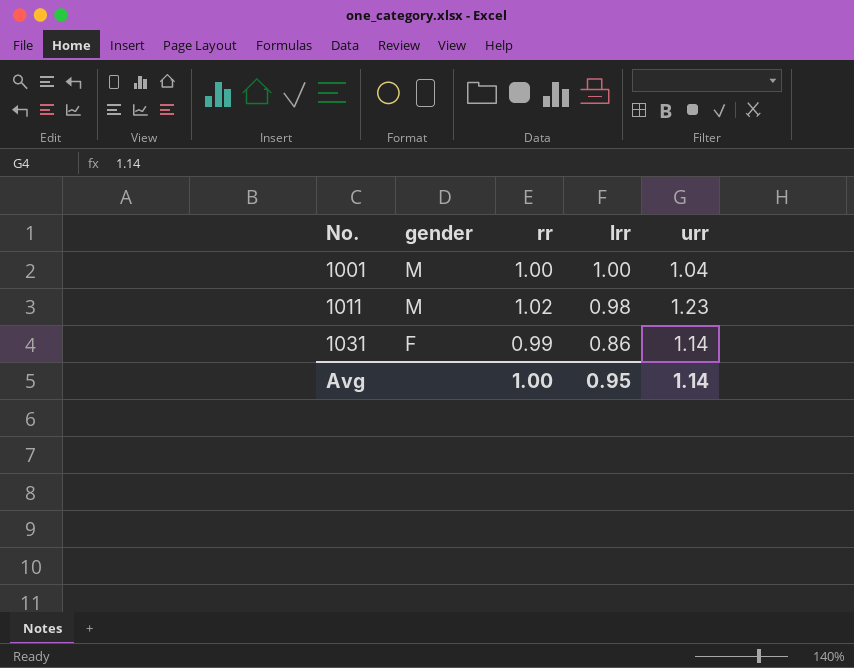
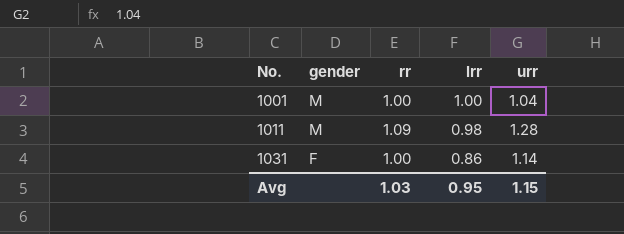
1011 | rr: 1.02 -> 1.09
1011 | urr: 1.23 -> 1.28
1031 | rr: 0.99 -> 1.00
Avg | rr: 1.00 -> 1.03
Avg | urr: 1.14 -> 1.15

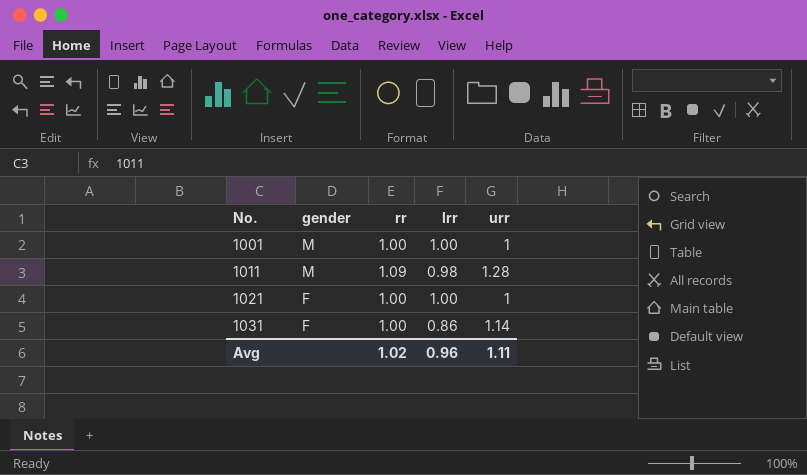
1001 | urr: 1.04 -> 1
row 1021: none -> F | 1.00 | 1.00 | 1
Avg | rr: 1.03 -> 1.02
Avg | lrr: 0.95 -> 0.96
Avg | urr: 1.15 -> 1.11

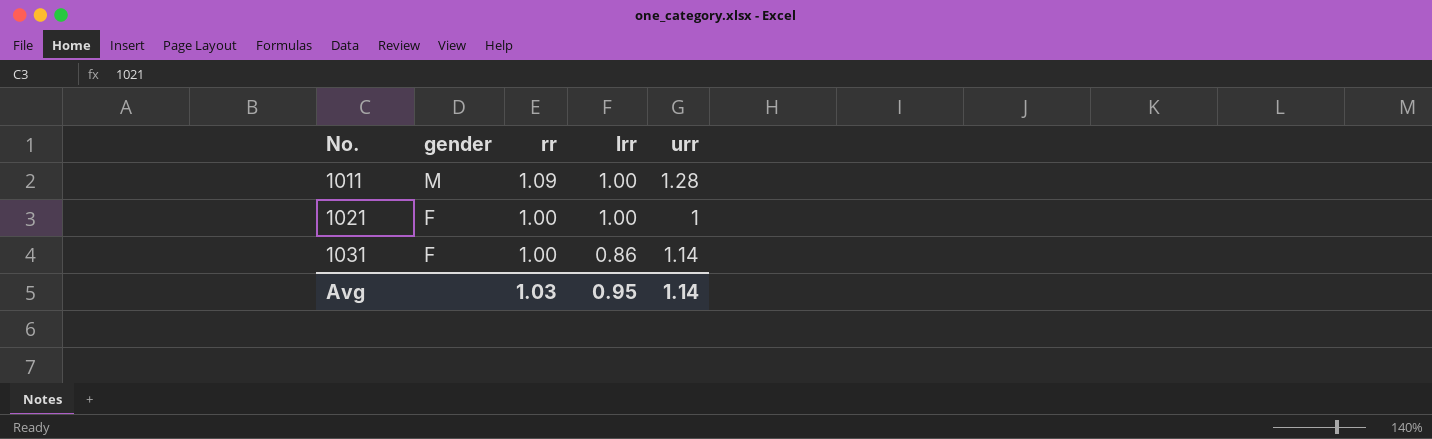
row 1001: M | 1.00 | 1.00 | 1 -> none
1011 | lrr: 0.98 -> 1.00
Avg | rr: 1.02 -> 1.03
Avg | lrr: 0.96 -> 0.95
Avg | urr: 1.11 -> 1.14

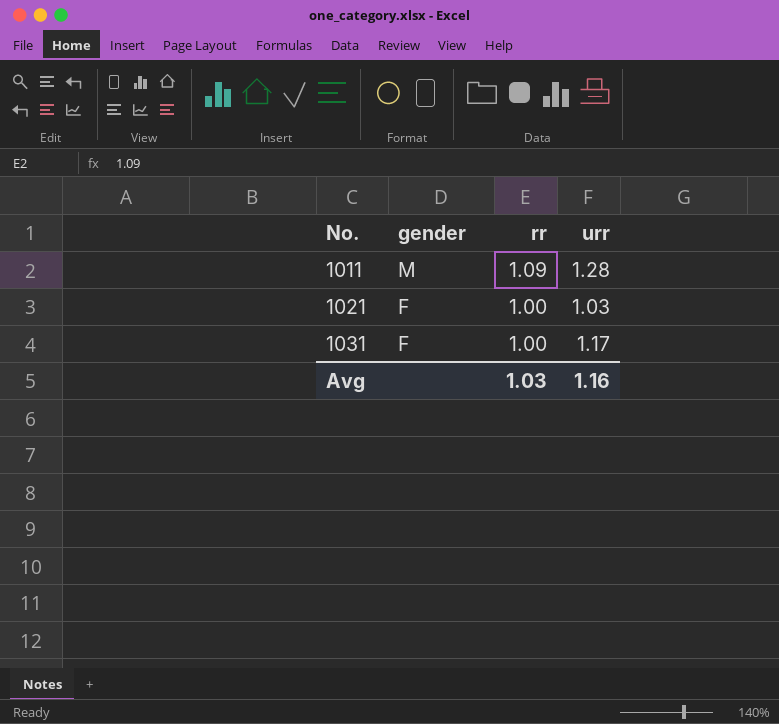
column lrr | position: 4 -> none
1021 | urr: 1 -> 1.03
1031 | urr: 1.14 -> 1.17
Avg | urr: 1.14 -> 1.16

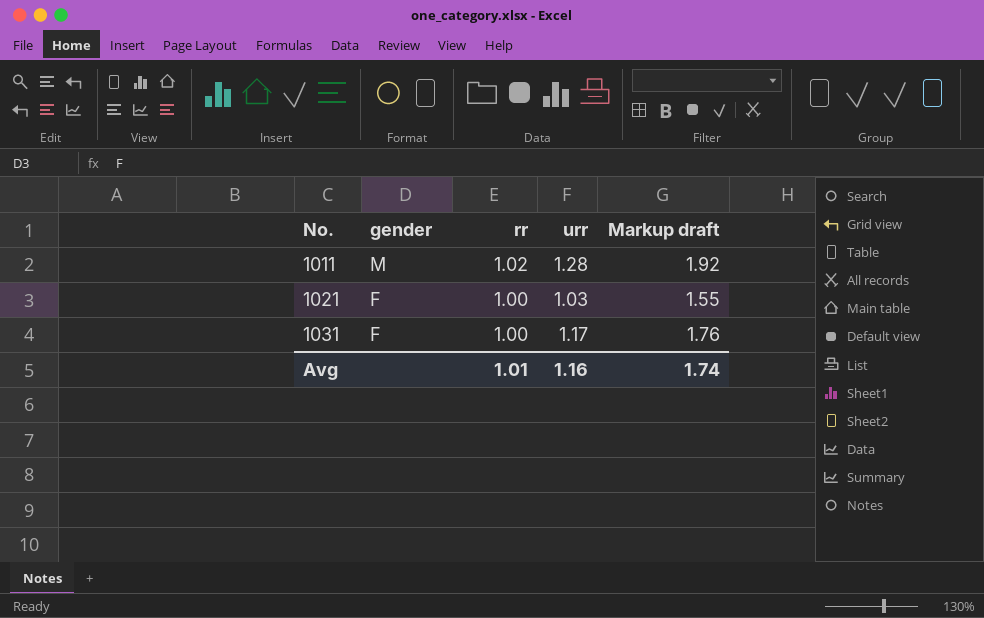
column Markup draft | formula: none -> [urr] * 1.5
1011 | rr: 1.09 -> 1.02
Avg | rr: 1.03 -> 1.01

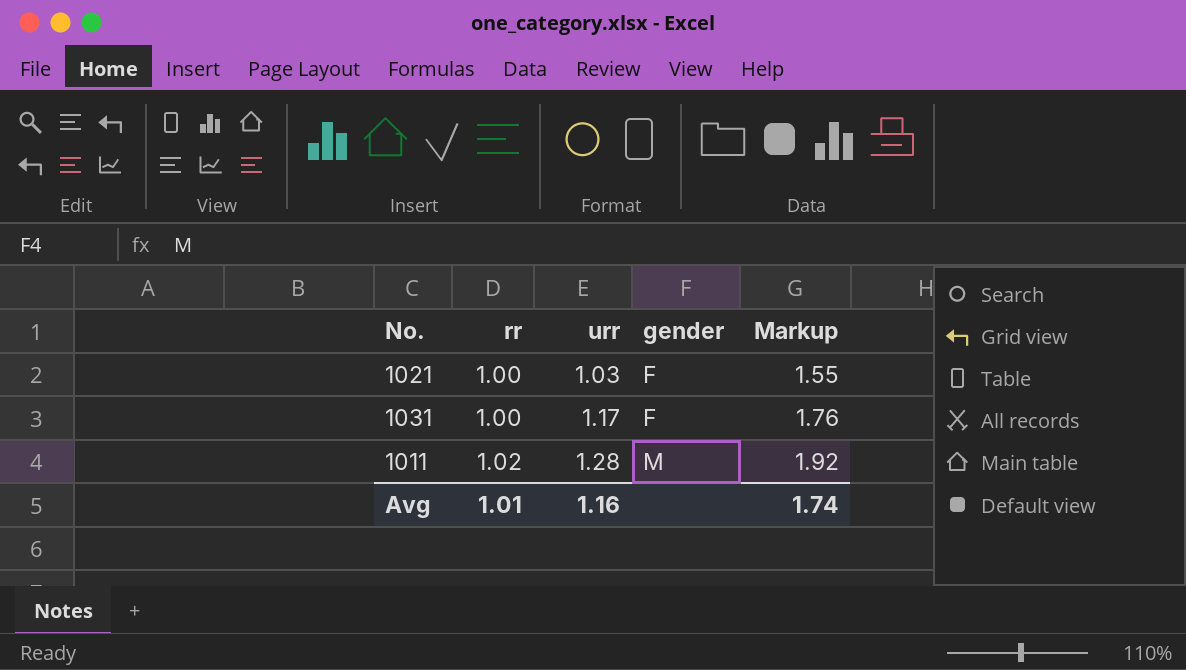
row order: No. ascending -> rr ascending
column gender | position: 2 -> 4
column name: Markup draft -> Markup

